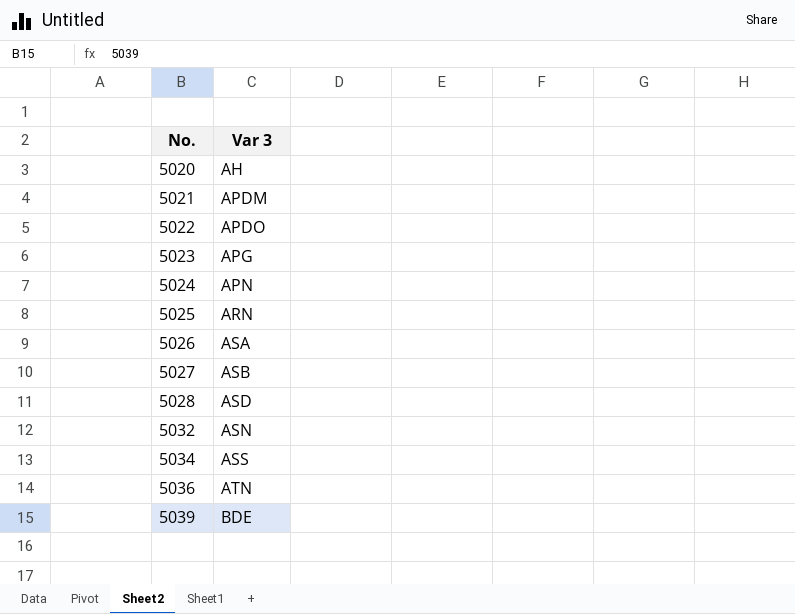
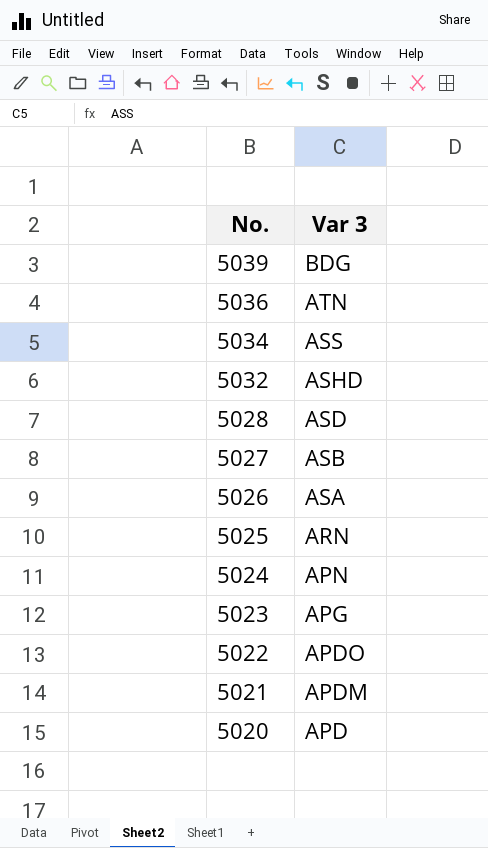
row order: No. ascending -> No. descending
5039 | Var 3: BDE -> BDG
5032 | Var 3: ASN -> ASHD
5020 | Var 3: AH -> APD

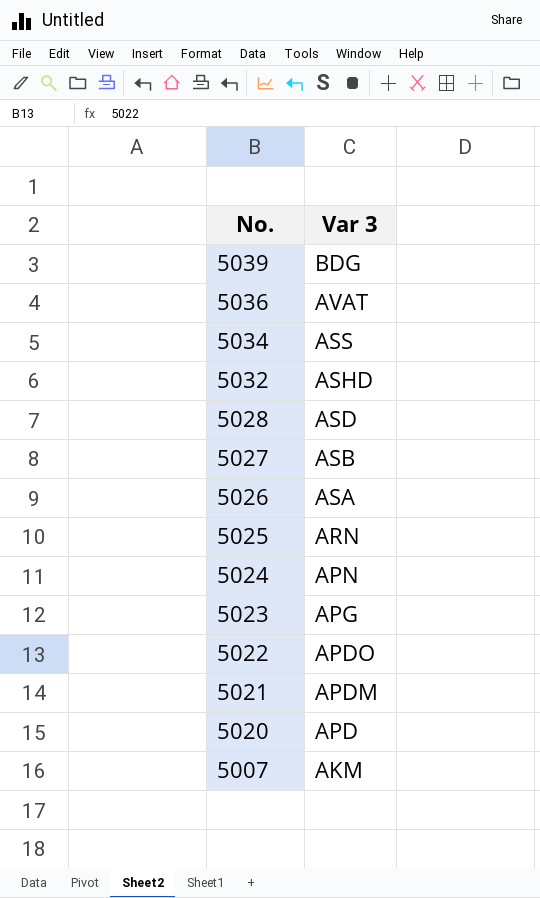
5036 | Var 3: ATN -> AVAT
row 5007: none -> AKM

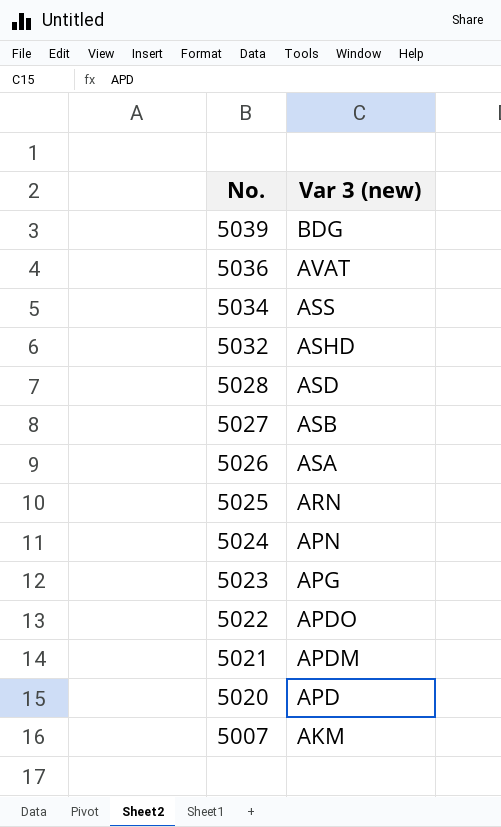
column name: Var 3 -> Var 3 (new)

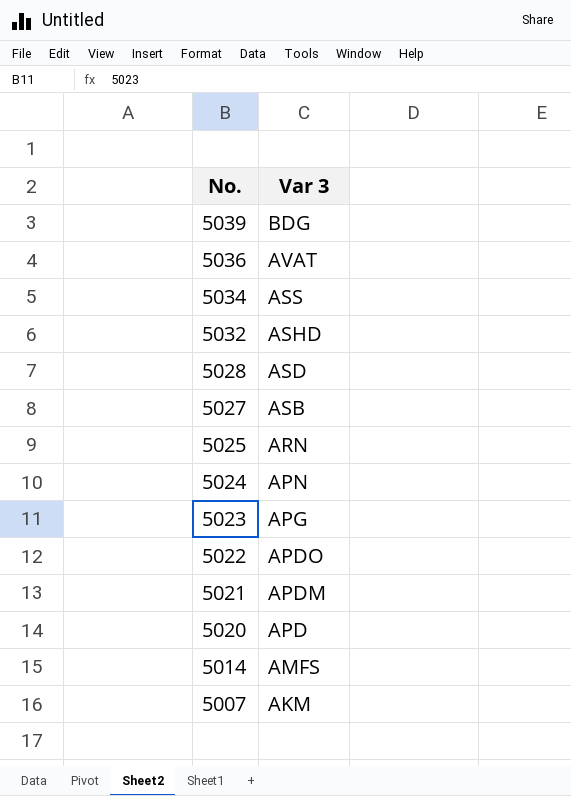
column name: Var 3 (new) -> Var 3
row 5026: ASA -> none
row 5014: none -> AMFS

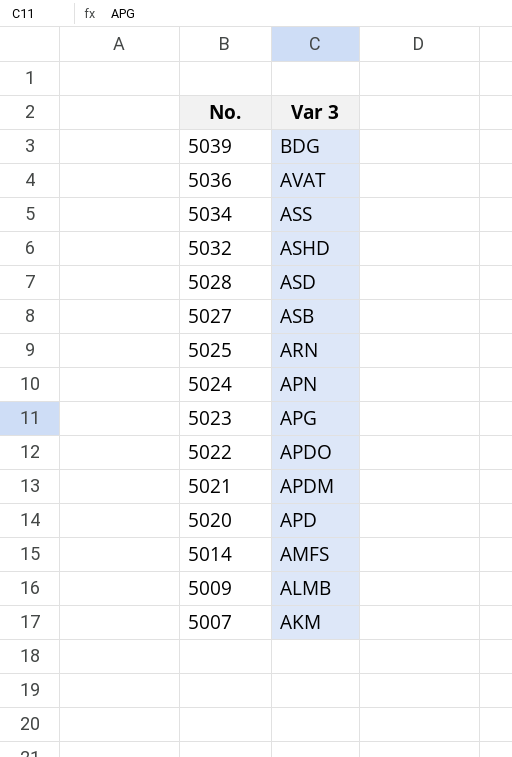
row 5009: none -> ALMB

